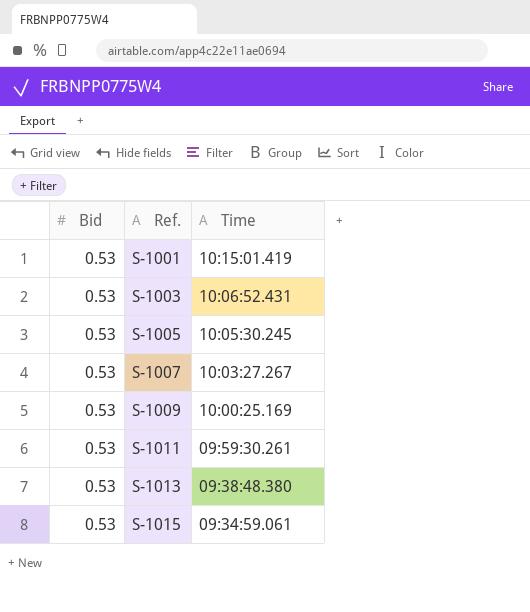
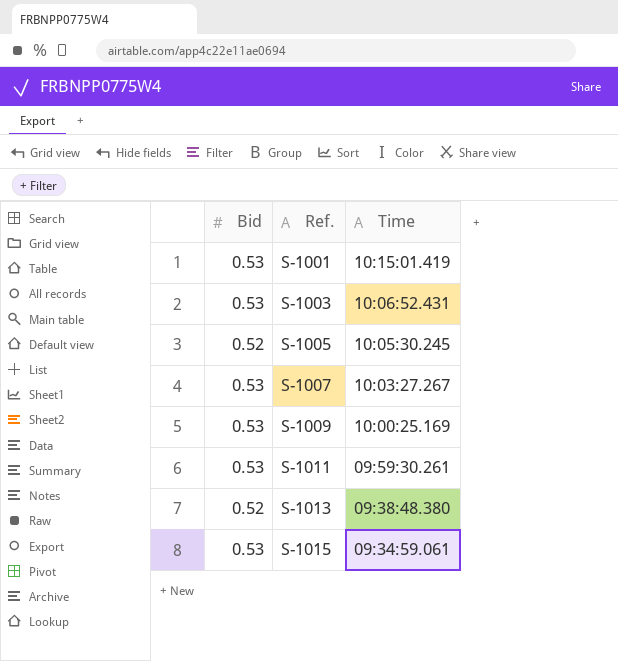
S-1005 | Bid: 0.53 -> 0.52
S-1013 | Bid: 0.53 -> 0.52

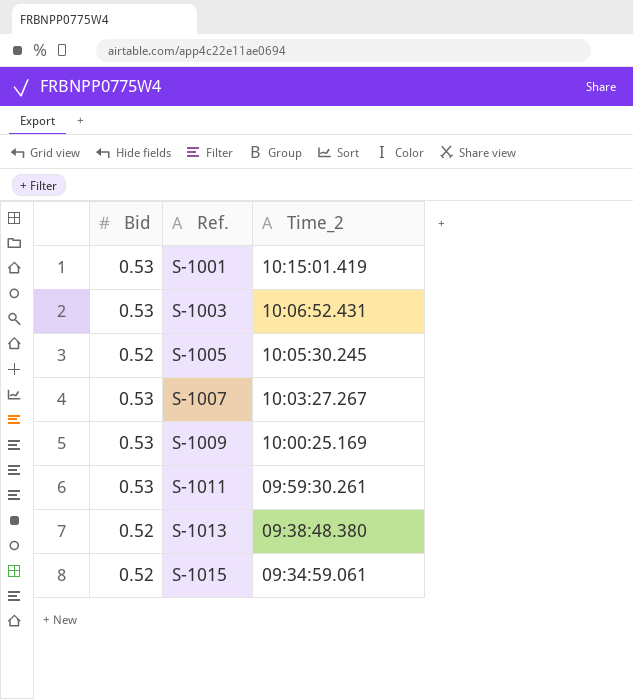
column name: Time -> Time_2
S-1015 | Bid: 0.53 -> 0.52

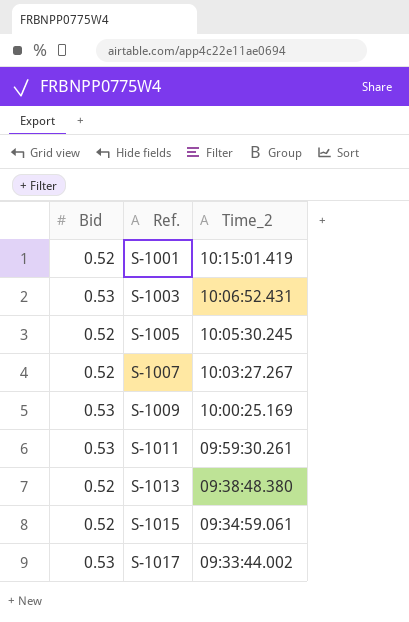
S-1001 | Bid: 0.53 -> 0.52
S-1007 | Bid: 0.53 -> 0.52
row S-1017: none -> 0.53 | 09:33:44.002

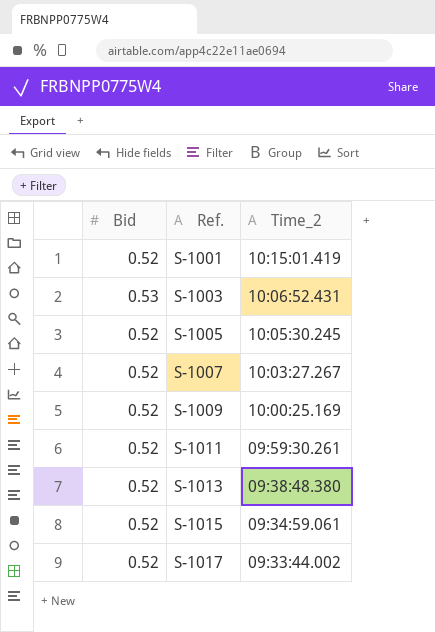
S-1009 | Bid: 0.53 -> 0.52
S-1011 | Bid: 0.53 -> 0.52
S-1017 | Bid: 0.53 -> 0.52

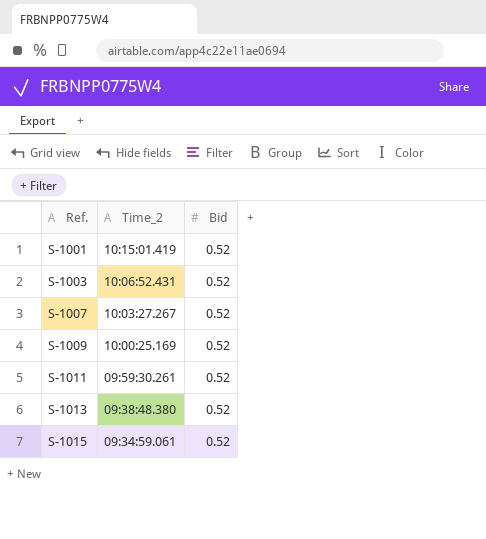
column Bid | position: 1 -> 3
row S-1005: 0.52 | 10:05:30.245 -> none
row S-1017: 0.52 | 09:33:44.002 -> none
S-1003 | Bid: 0.53 -> 0.52

